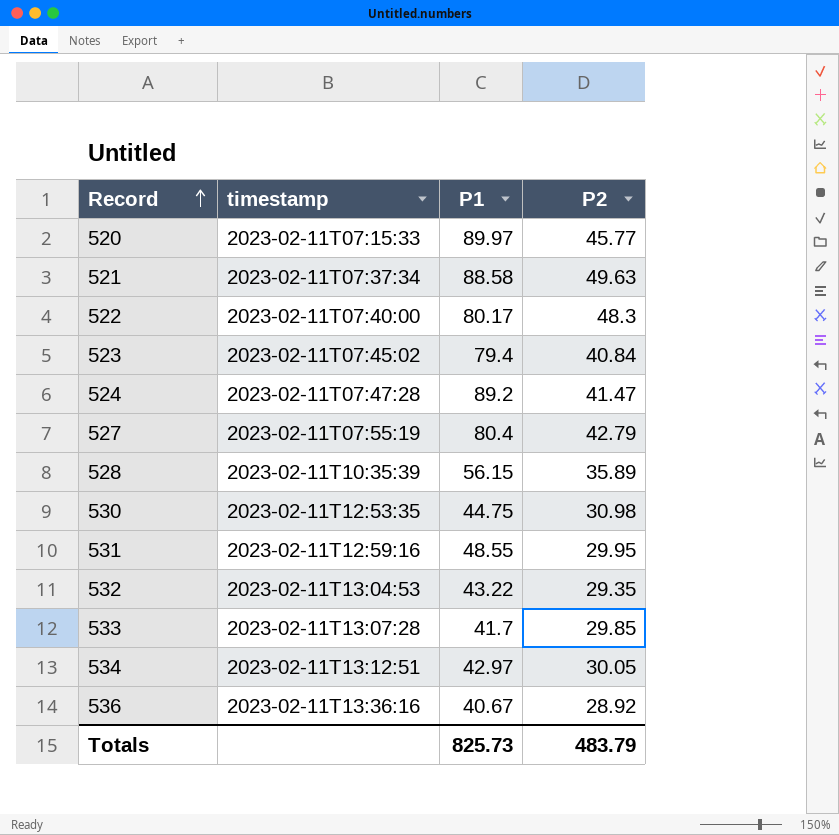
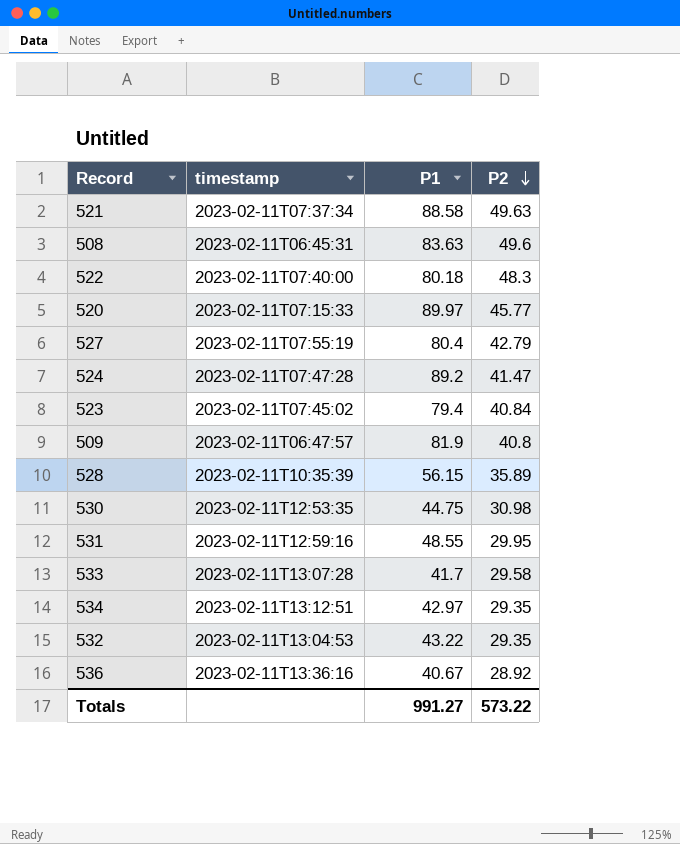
row order: Record ascending -> P2 descending
row 508: none -> 2023-02-11T06:45:31 | 83.63 | 49.6
522 | P1: 80.17 -> 80.18
row 509: none -> 2023-02-11T06:47:57 | 81.9 | 40.8
533 | P2: 29.85 -> 29.58
534 | P2: 30.05 -> 29.35
Totals | P1: 825.73 -> 991.27
Totals | P2: 483.79 -> 573.22

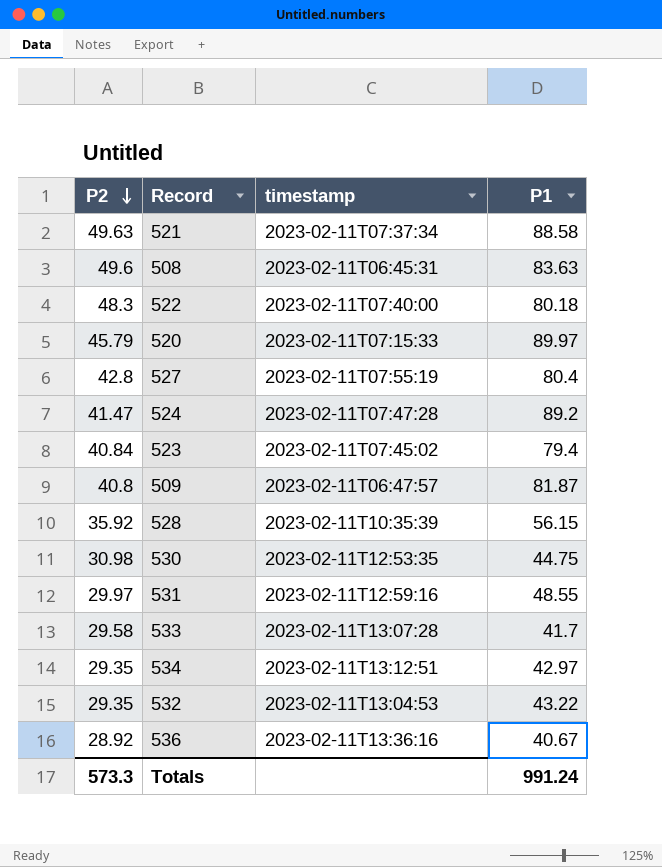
column P2 | position: 4 -> 1
520 | P2: 45.77 -> 45.79
527 | P2: 42.79 -> 42.8
509 | P1: 81.9 -> 81.87
528 | P2: 35.89 -> 35.92
531 | P2: 29.95 -> 29.97
Totals | P2: 573.22 -> 573.3
Totals | P1: 991.27 -> 991.24

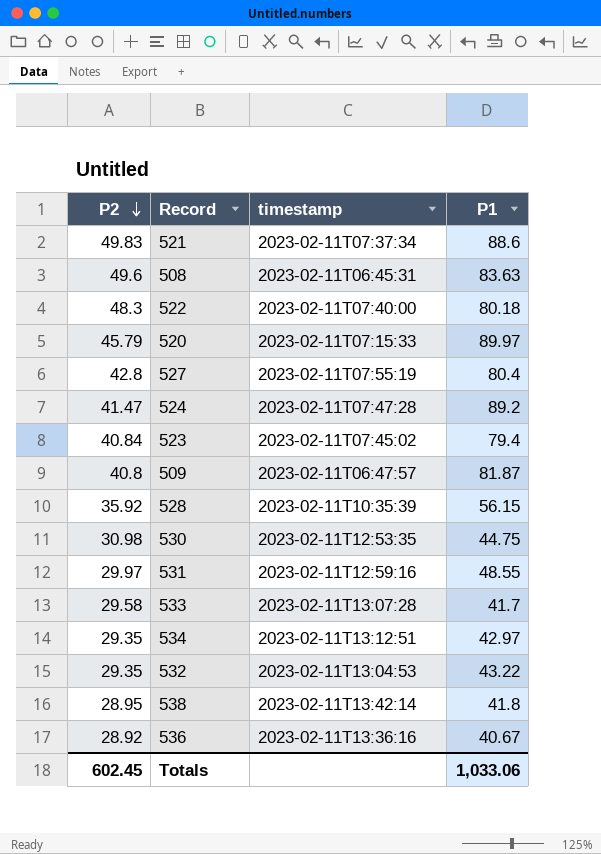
521 | P2: 49.63 -> 49.83
521 | P1: 88.58 -> 88.6
row 538: none -> 28.95 | 2023-02-11T13:42:14 | 41.8
Totals | P2: 573.3 -> 602.45
Totals | P1: 991.24 -> 1,033.06

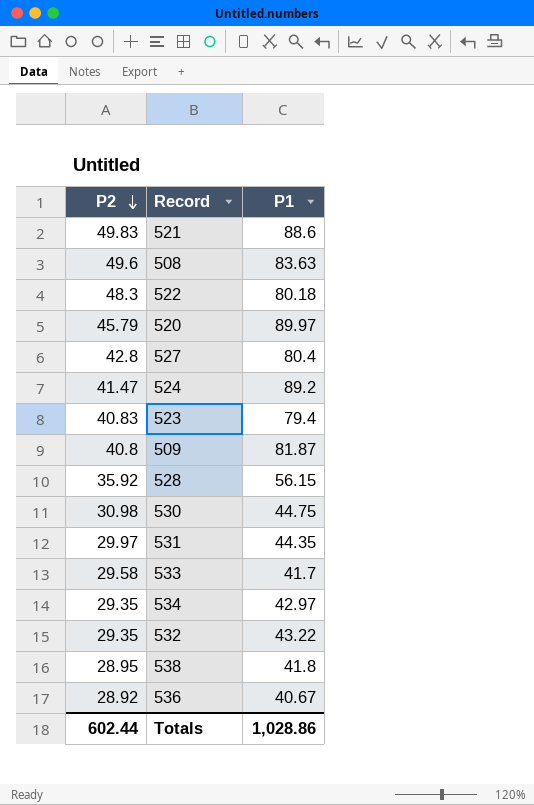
column timestamp | position: 3 -> none
523 | P2: 40.84 -> 40.83
531 | P1: 48.55 -> 44.35
Totals | P2: 602.45 -> 602.44
Totals | P1: 1,033.06 -> 1,028.86

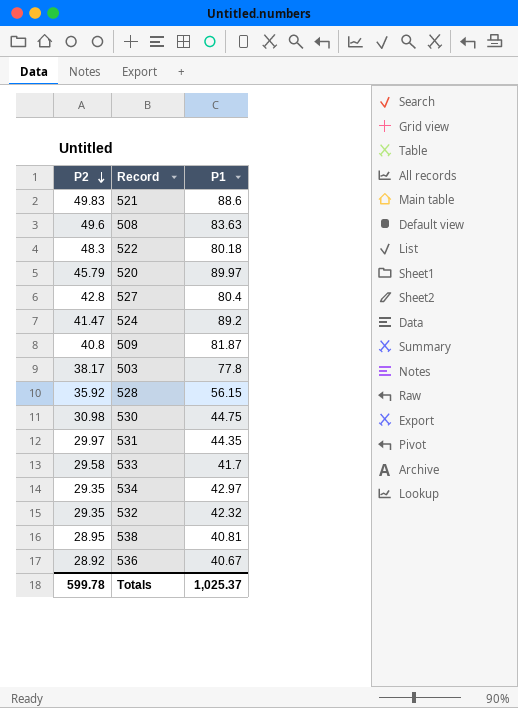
row 523: 40.83 | 79.4 -> none
row 503: none -> 38.17 | 77.8
532 | P1: 43.22 -> 42.32
538 | P1: 41.8 -> 40.81
Totals | P2: 602.44 -> 599.78
Totals | P1: 1,028.86 -> 1,025.37

